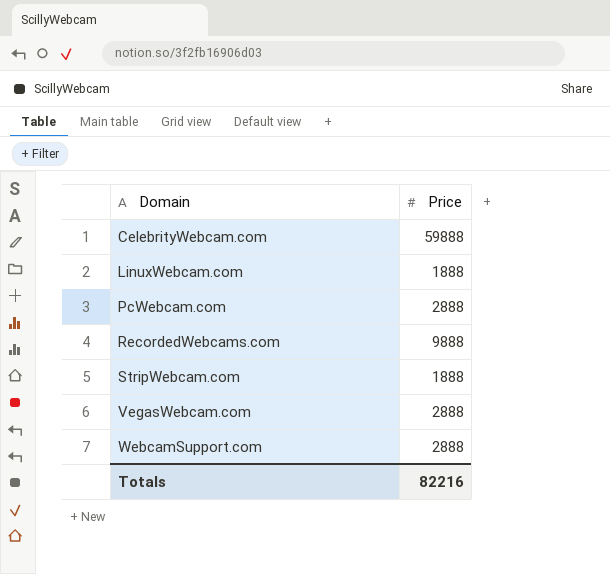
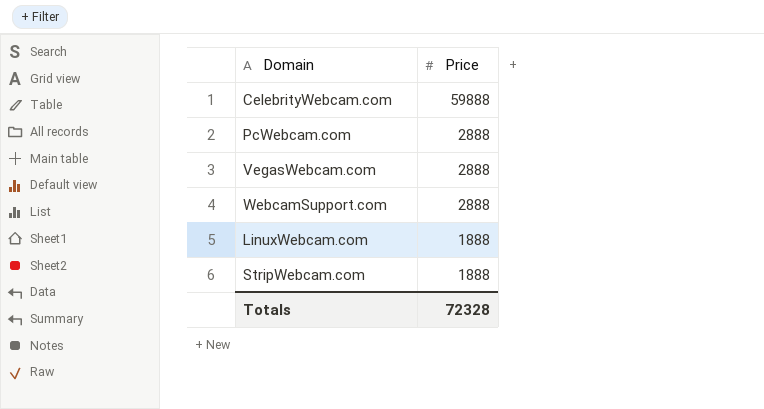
row order: Domain ascending -> Price descending
row RecordedWebcams.com: 9888 -> none
Totals | Price: 82216 -> 72328

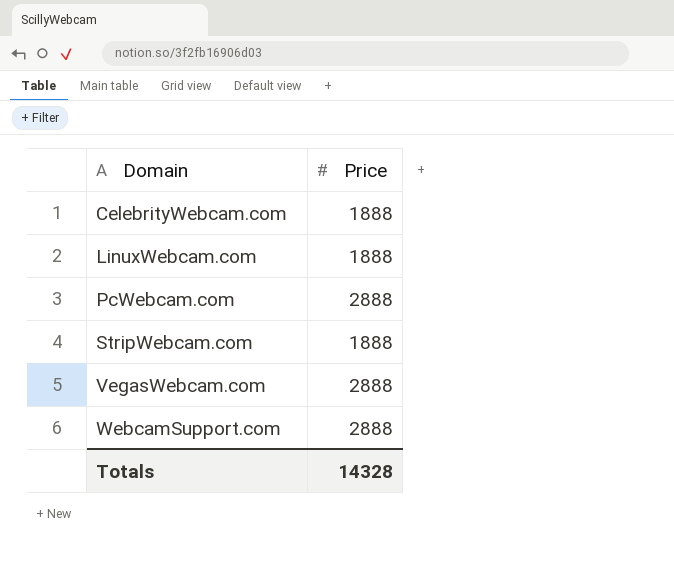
row order: Price descending -> Domain ascending
CelebrityWebcam.com | Price: 59888 -> 1888
Totals | Price: 72328 -> 14328

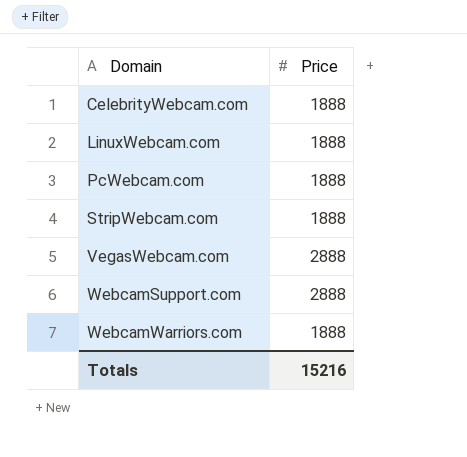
PcWebcam.com | Price: 2888 -> 1888
row WebcamWarriors.com: none -> 1888
Totals | Price: 14328 -> 15216

